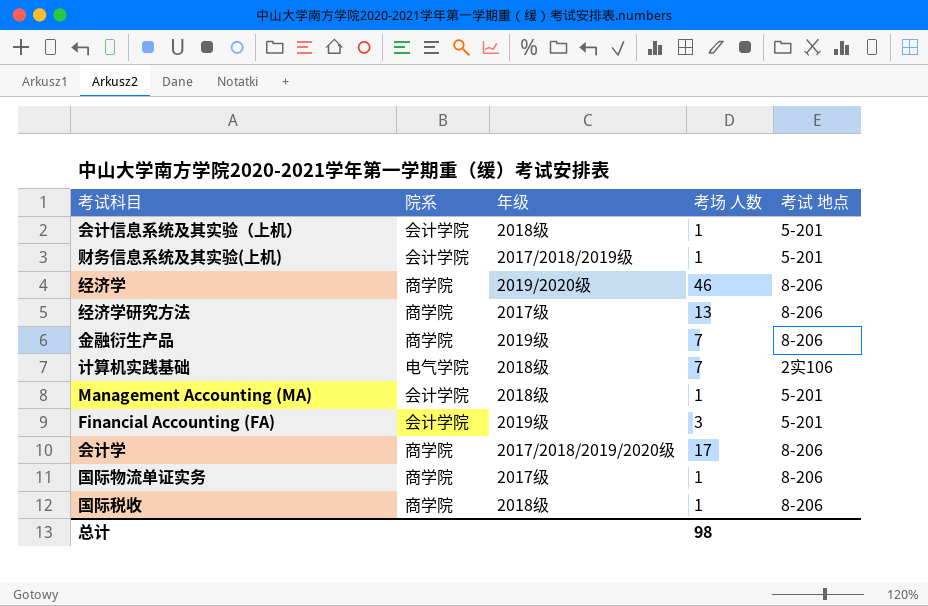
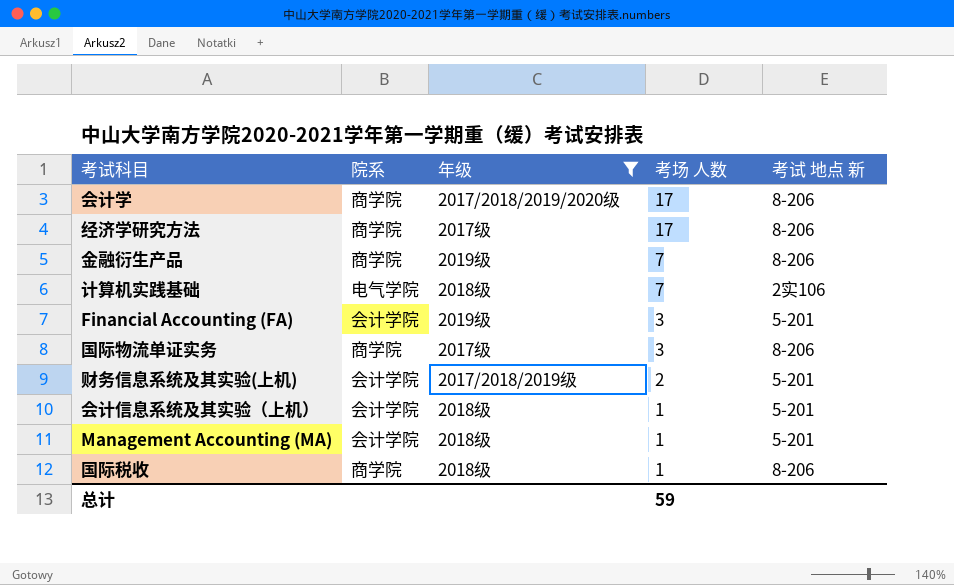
filter: none -> 年级 != 2019/2020级
row order: none -> 考场 人数 descending
column name: 考试 地点 -> 考试 地点 新
经济学研究方法 | 考场 人数: 13 -> 17
国际物流单证实务 | 考场 人数: 1 -> 3
财务信息系统及其实验(上机) | 考场 人数: 1 -> 2
总计 | 考场 人数: 98 -> 59

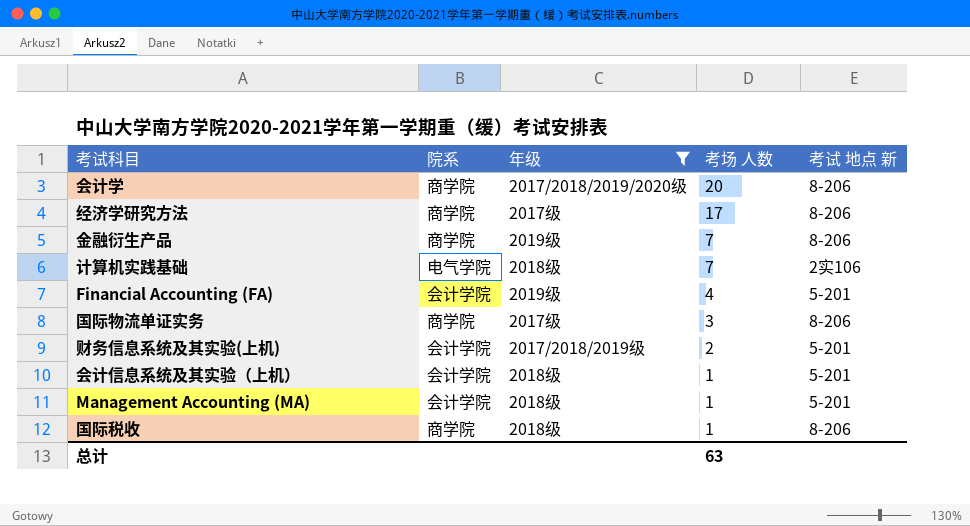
会计学 | 考场 人数: 17 -> 20
Financial Accounting (FA) | 考场 人数: 3 -> 4
总计 | 考场 人数: 59 -> 63

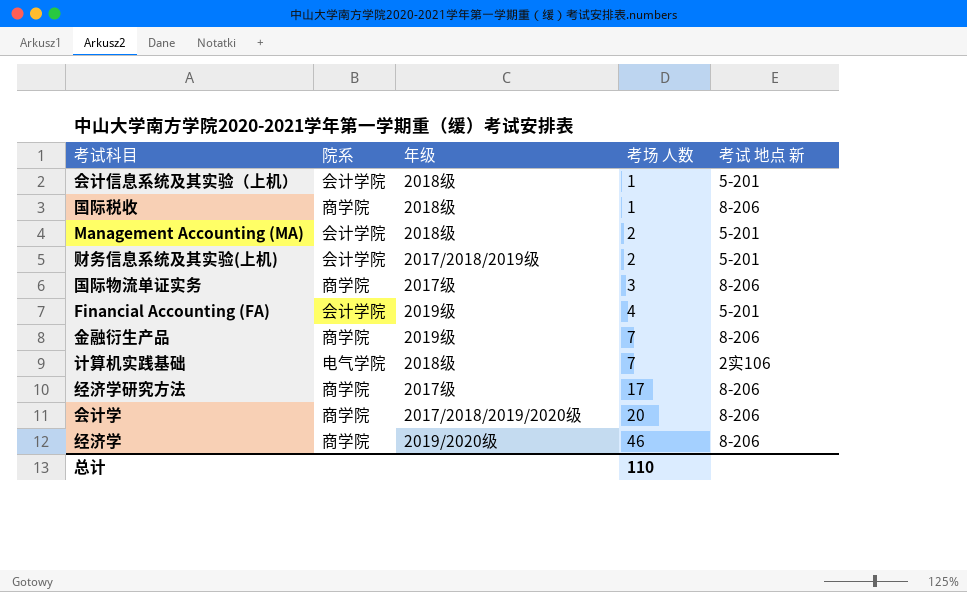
filter: 年级 != 2019/2020级 -> none
row order: 考场 人数 descending -> 考场 人数 ascending
Management Accounting (MA) | 考场 人数: 1 -> 2
总计 | 考场 人数: 63 -> 110

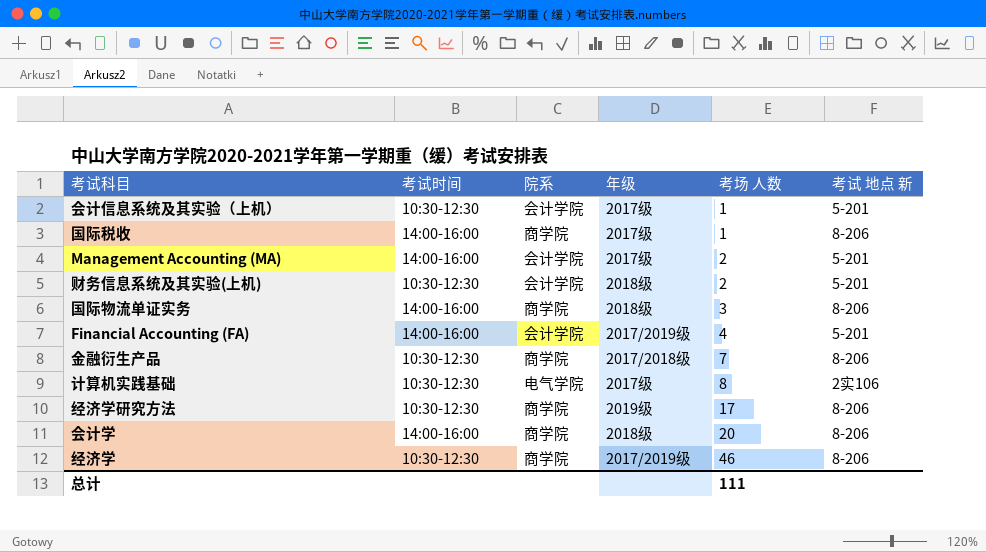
column 考试时间 | position: none -> 2
会计信息系统及其实验（上机） | 年级: 2018级 -> 2017级
国际税收 | 年级: 2018级 -> 2017级
Management Accounting (MA) | 年级: 2018级 -> 2017级
财务信息系统及其实验(上机) | 年级: 2017/2018/2019级 -> 2018级
国际物流单证实务 | 年级: 2017级 -> 2018级
Financial Accounting (FA) | 年级: 2019级 -> 2017/2019级
金融衍生产品 | 年级: 2019级 -> 2017/2018级
计算机实践基础 | 年级: 2018级 -> 2017级
计算机实践基础 | 考场 人数: 7 -> 8
经济学研究方法 | 年级: 2017级 -> 2019级
会计学 | 年级: 2017/2018/2019/2020级 -> 2018级
经济学 | 年级: 2019/2020级 -> 2017/2019级
总计 | 考场 人数: 110 -> 111

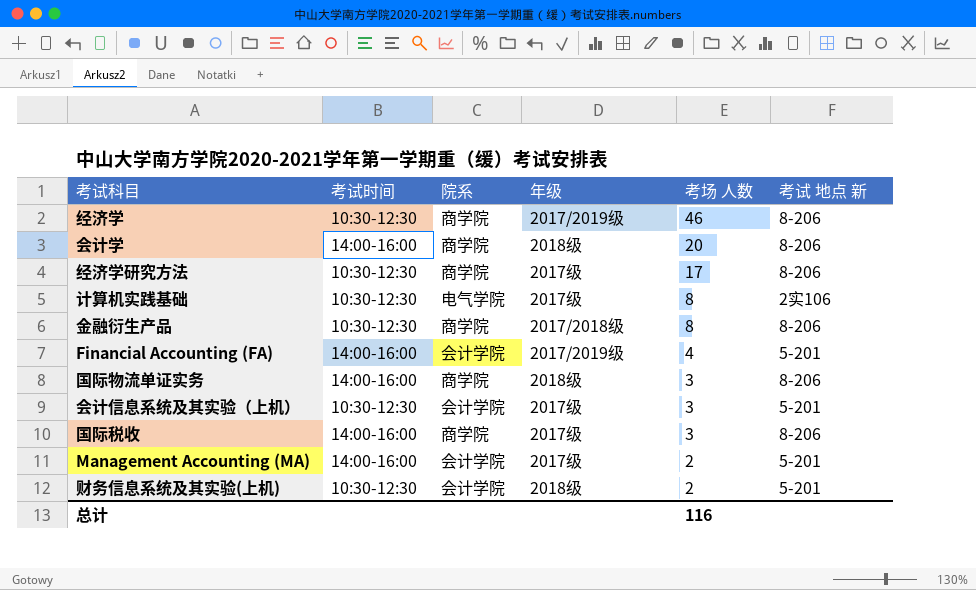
row order: 考场 人数 ascending -> 考场 人数 descending
经济学研究方法 | 年级: 2019级 -> 2017级
金融衍生产品 | 考场 人数: 7 -> 8
会计信息系统及其实验（上机） | 考场 人数: 1 -> 3
国际税收 | 考场 人数: 1 -> 3
总计 | 考场 人数: 111 -> 116

